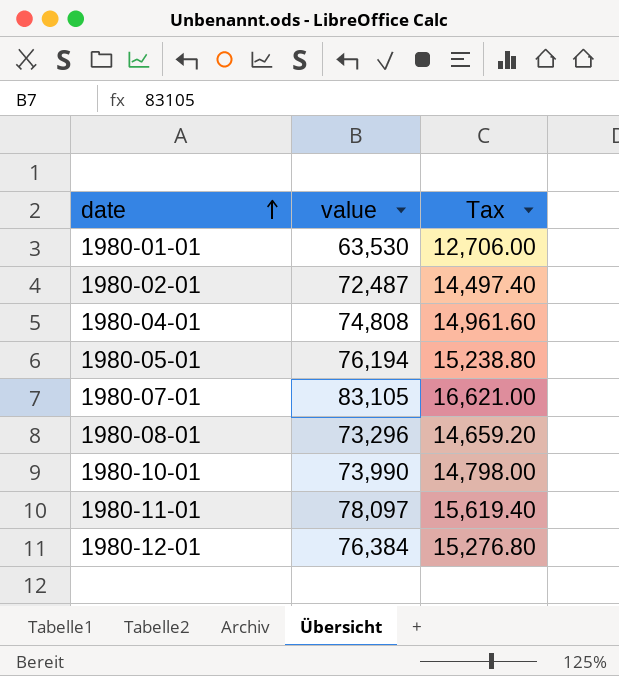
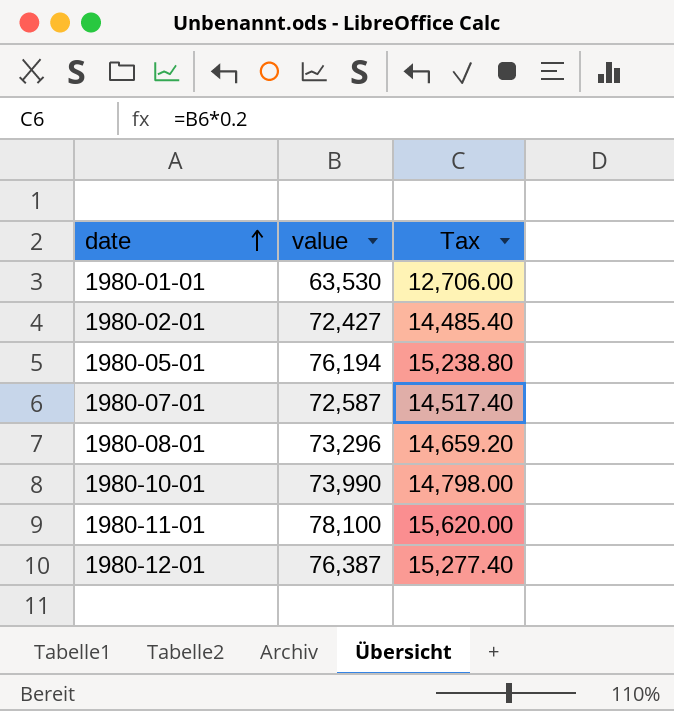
row 1980-04-01: 74,808 | 14,961.60 -> none
1980-02-01 | value: 72,487 -> 72,427
1980-02-01 | Tax: 14,497.40 -> 14,485.40
1980-07-01 | value: 83,105 -> 72,587
1980-07-01 | Tax: 16,621.00 -> 14,517.40
1980-11-01 | value: 78,097 -> 78,100
1980-11-01 | Tax: 15,619.40 -> 15,620.00
1980-12-01 | value: 76,384 -> 76,387
1980-12-01 | Tax: 15,276.80 -> 15,277.40

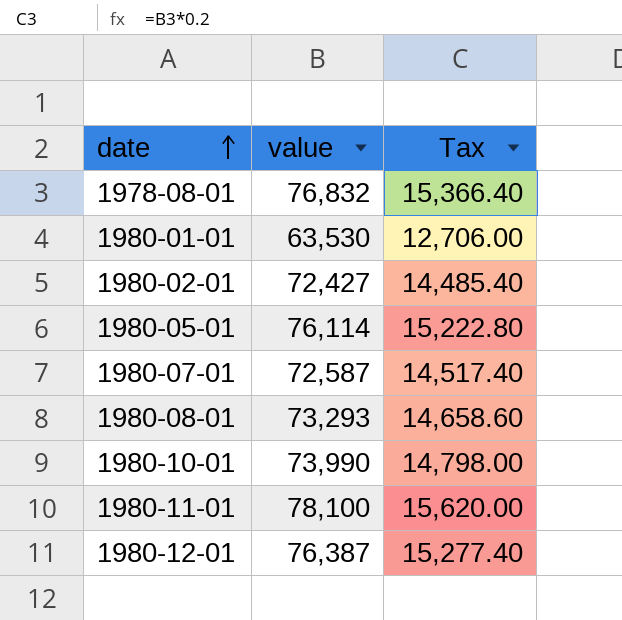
row 1978-08-01: none -> 76,832 | 15,366.40
1980-05-01 | value: 76,194 -> 76,114
1980-05-01 | Tax: 15,238.80 -> 15,222.80
1980-08-01 | value: 73,296 -> 73,293
1980-08-01 | Tax: 14,659.20 -> 14,658.60

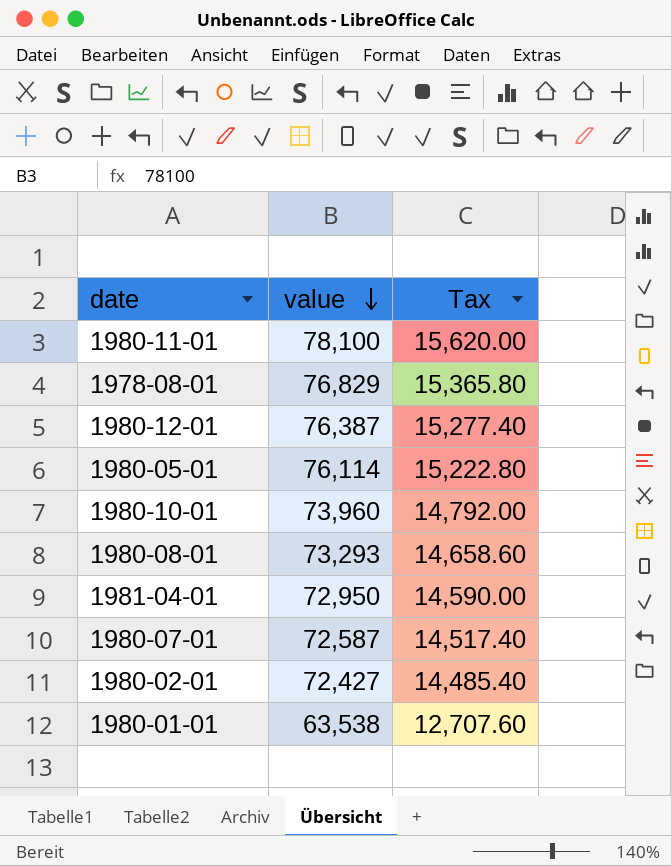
row order: date ascending -> value descending
1978-08-01 | value: 76,832 -> 76,829
1978-08-01 | Tax: 15,366.40 -> 15,365.80
1980-10-01 | value: 73,990 -> 73,960
1980-10-01 | Tax: 14,798.00 -> 14,792.00
row 1981-04-01: none -> 72,950 | 14,590.00
1980-01-01 | value: 63,530 -> 63,538
1980-01-01 | Tax: 12,706.00 -> 12,707.60

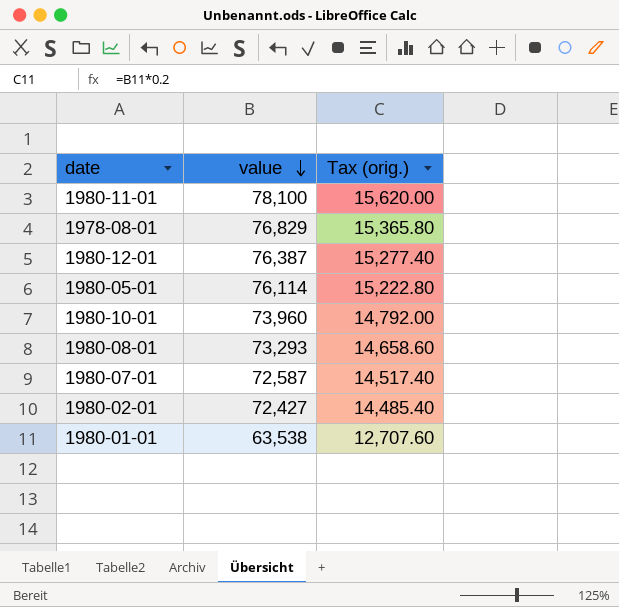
column name: Tax -> Tax (orig.)
row 1981-04-01: 72,950 | 14,590.00 -> none

